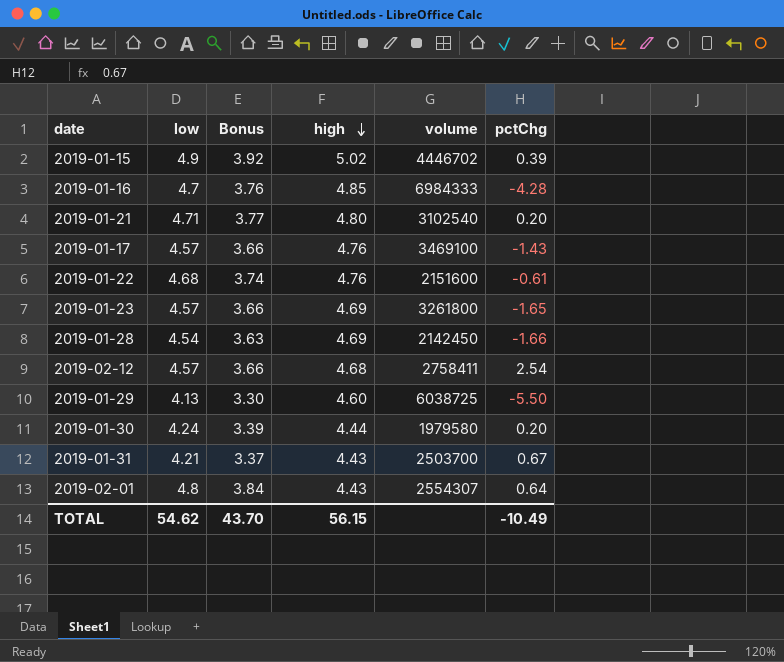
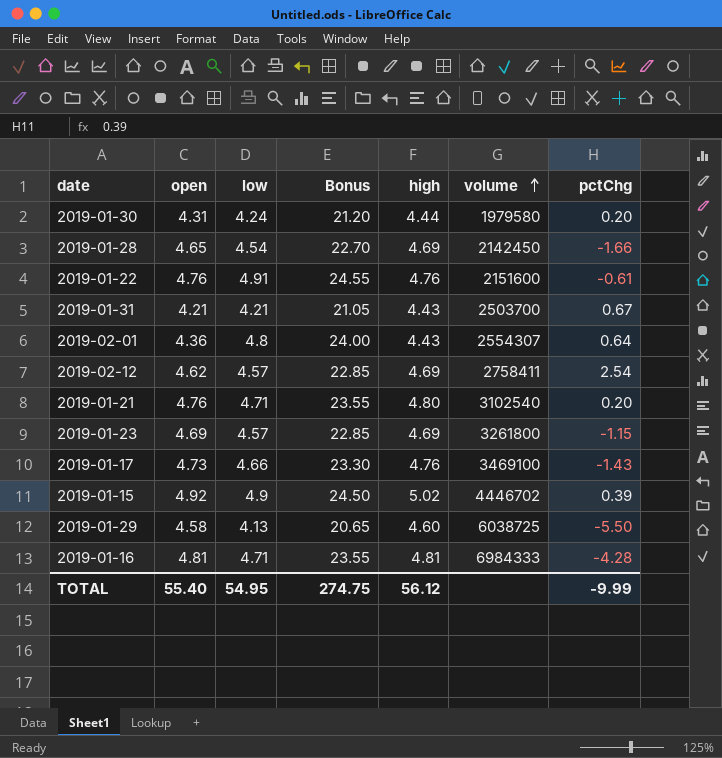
row order: high descending -> volume ascending
column open | position: none -> 2
column Bonus | formula: [low] * 0.8 -> [low] * 5
2019-01-22 | low: 4.68 -> 4.91
2019-02-12 | high: 4.68 -> 4.69
2019-01-23 | pctChg: -1.65 -> -1.15
2019-01-17 | low: 4.57 -> 4.66
2019-01-16 | low: 4.7 -> 4.71
2019-01-16 | high: 4.85 -> 4.81
TOTAL | low: 54.62 -> 54.95
TOTAL | Bonus: 43.70 -> 274.75
TOTAL | high: 56.15 -> 56.12
TOTAL | pctChg: -10.49 -> -9.99

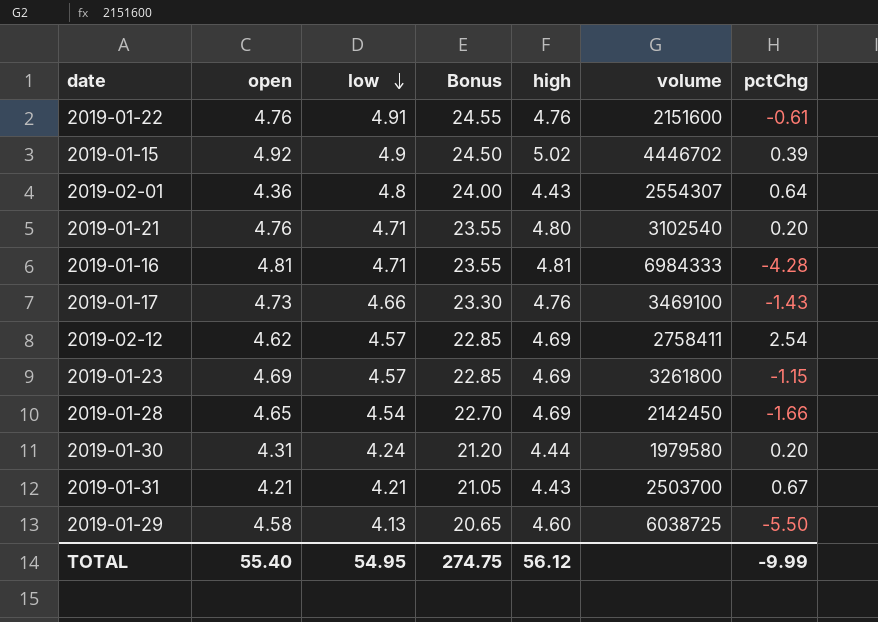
row order: volume ascending -> low descending

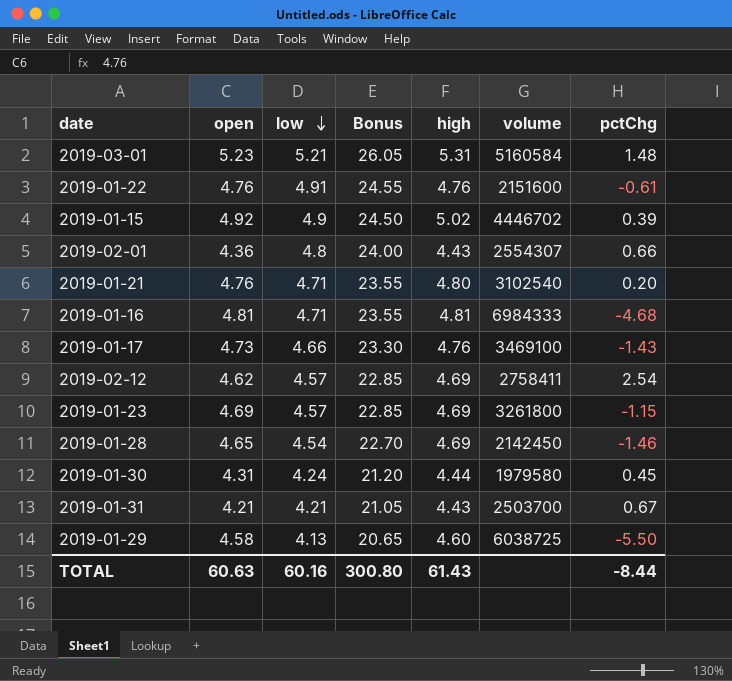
row 2019-03-01: none -> 5.23 | 5.21 | 26.05 | 5.31 | 5160584 | 1.48
2019-02-01 | pctChg: 0.64 -> 0.66
2019-01-16 | pctChg: -4.28 -> -4.68
2019-01-28 | pctChg: -1.66 -> -1.46
2019-01-30 | pctChg: 0.20 -> 0.45
TOTAL | open: 55.40 -> 60.63
TOTAL | low: 54.95 -> 60.16
TOTAL | Bonus: 274.75 -> 300.80
TOTAL | high: 56.12 -> 61.43
TOTAL | pctChg: -9.99 -> -8.44

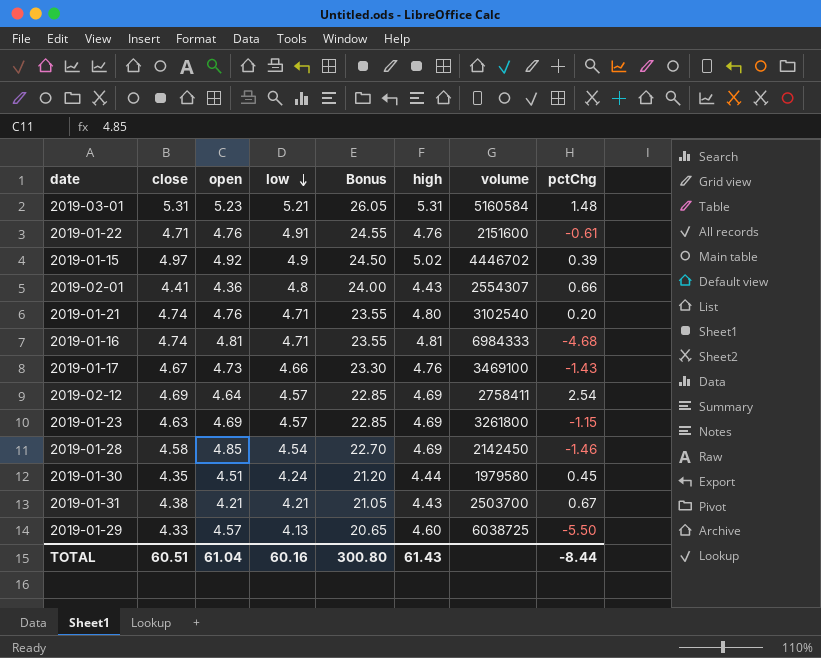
column close | position: none -> 2
2019-02-12 | open: 4.62 -> 4.64
2019-01-28 | open: 4.65 -> 4.85
2019-01-30 | open: 4.31 -> 4.51
2019-01-29 | open: 4.58 -> 4.57
TOTAL | open: 60.63 -> 61.04

